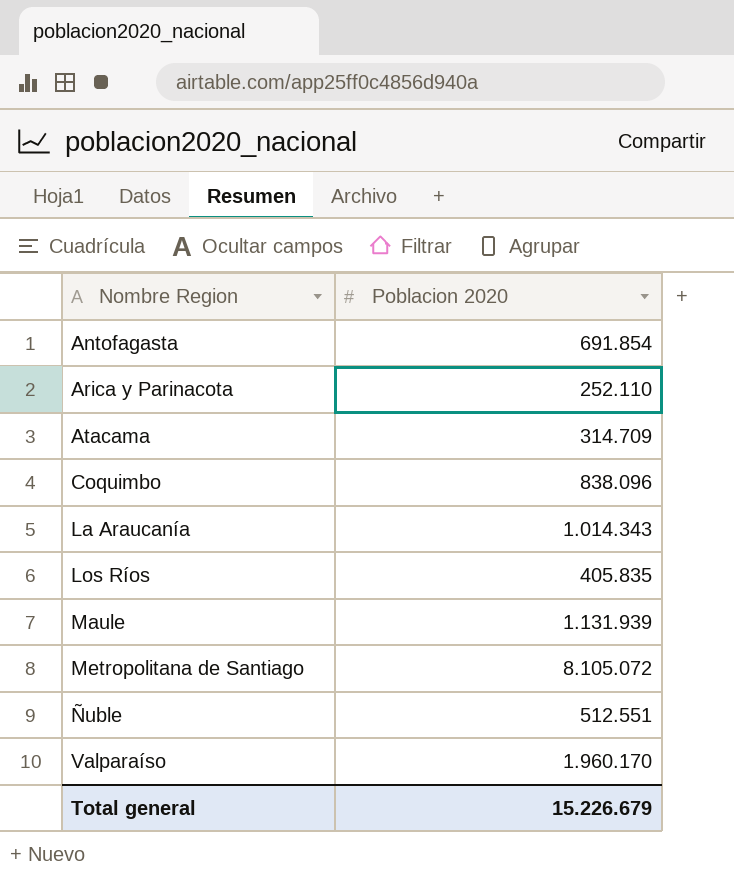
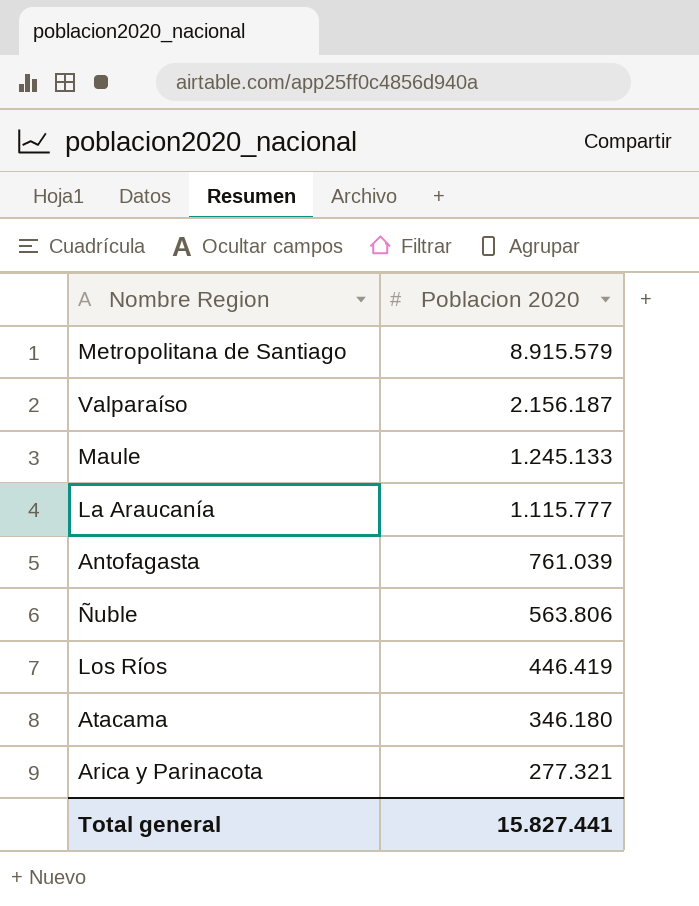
row order: Nombre Region ascending -> Poblacion 2020 descending
row Coquimbo: 838.096 -> none
Metropolitana de Santiago | Poblacion 2020: 8.105.072 -> 8.915.579
Valparaíso | Poblacion 2020: 1.960.170 -> 2.156.187
Maule | Poblacion 2020: 1.131.939 -> 1.245.133
La Araucanía | Poblacion 2020: 1.014.343 -> 1.115.777
Antofagasta | Poblacion 2020: 691.854 -> 761.039
Ñuble | Poblacion 2020: 512.551 -> 563.806
Los Ríos | Poblacion 2020: 405.835 -> 446.419
Atacama | Poblacion 2020: 314.709 -> 346.180
Arica y Parinacota | Poblacion 2020: 252.110 -> 277.321
Total general | Poblacion 2020: 15.226.679 -> 15.827.441

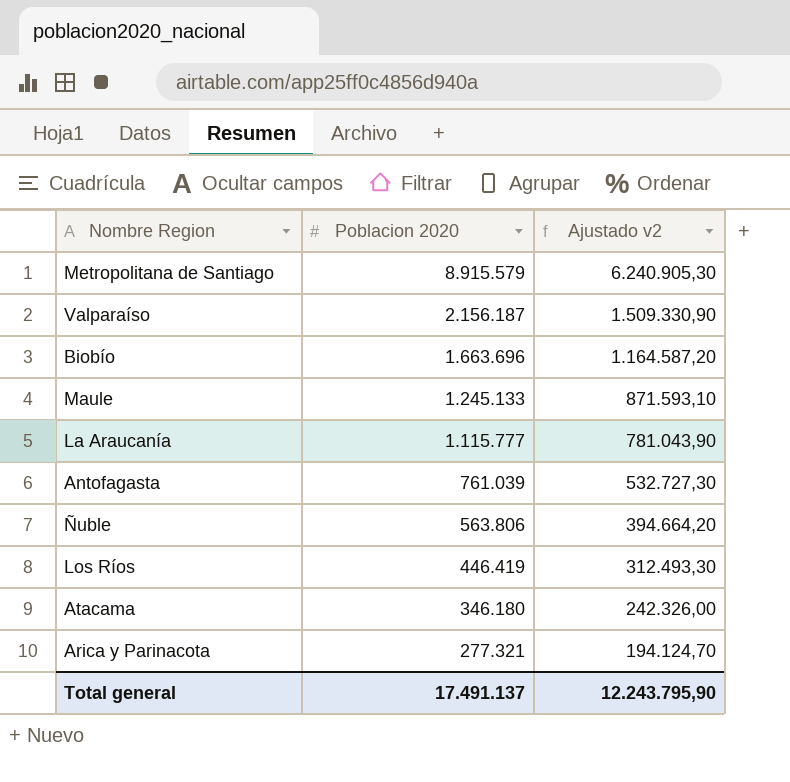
column Ajustado v2 | formula: none -> [Poblacion 2020] * 0,7
row Biobío: none -> 1.663.696 | 1.164.587,20
Total general | Poblacion 2020: 15.827.441 -> 17.491.137

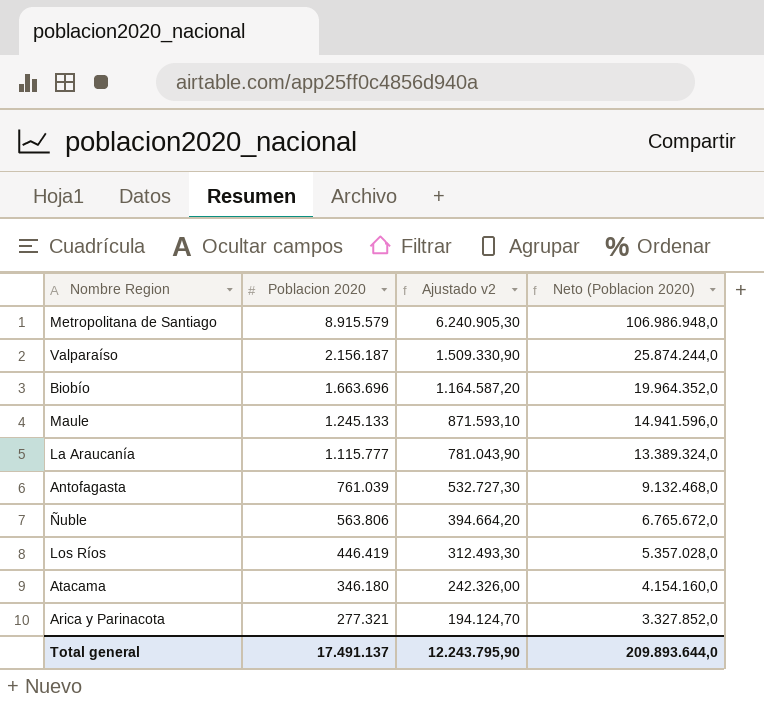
column Neto (Poblacion 2020) | formula: none -> [Poblacion 2020] * 12

